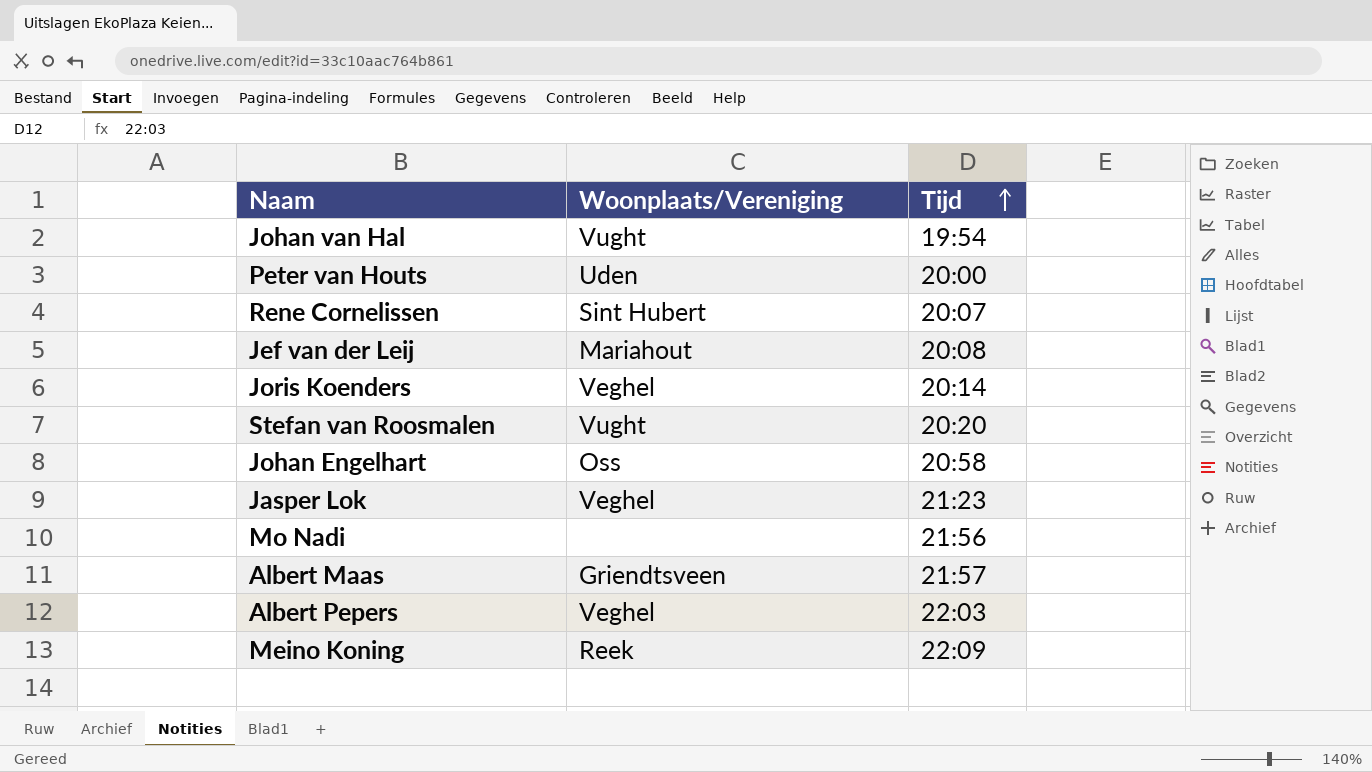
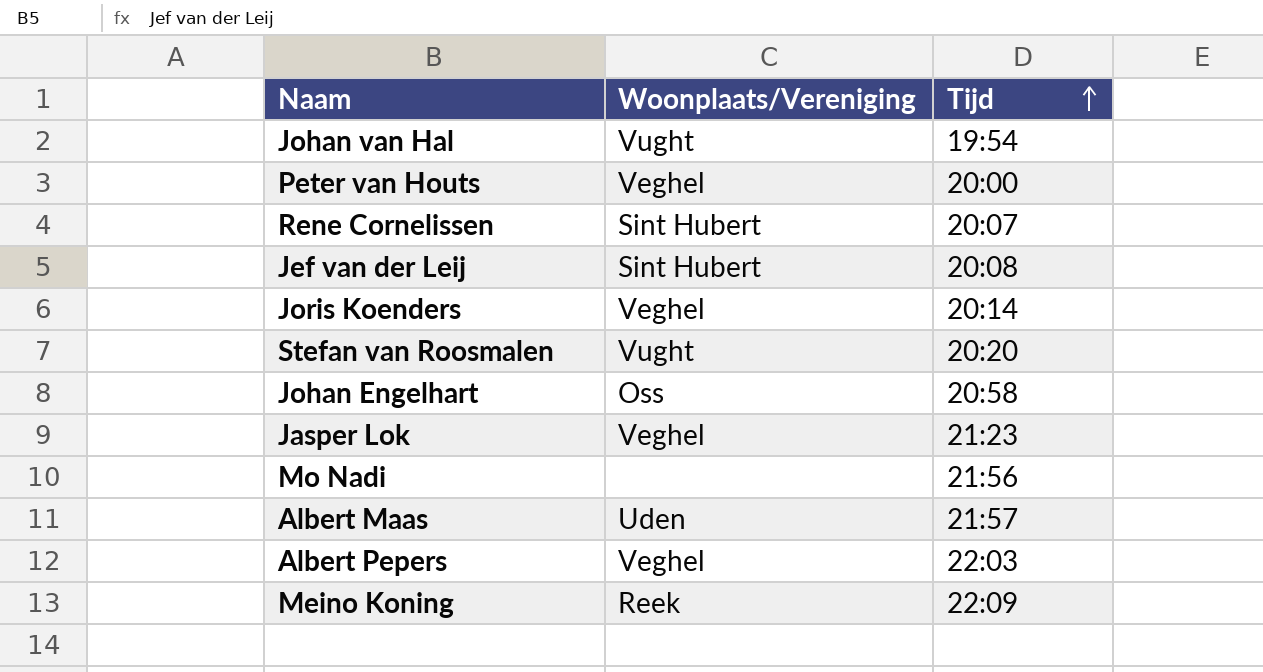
Peter van Houts | Woonplaats/Vereniging: Uden -> Veghel
Jef van der Leij | Woonplaats/Vereniging: Mariahout -> Sint Hubert
Albert Maas | Woonplaats/Vereniging: Griendtsveen -> Uden

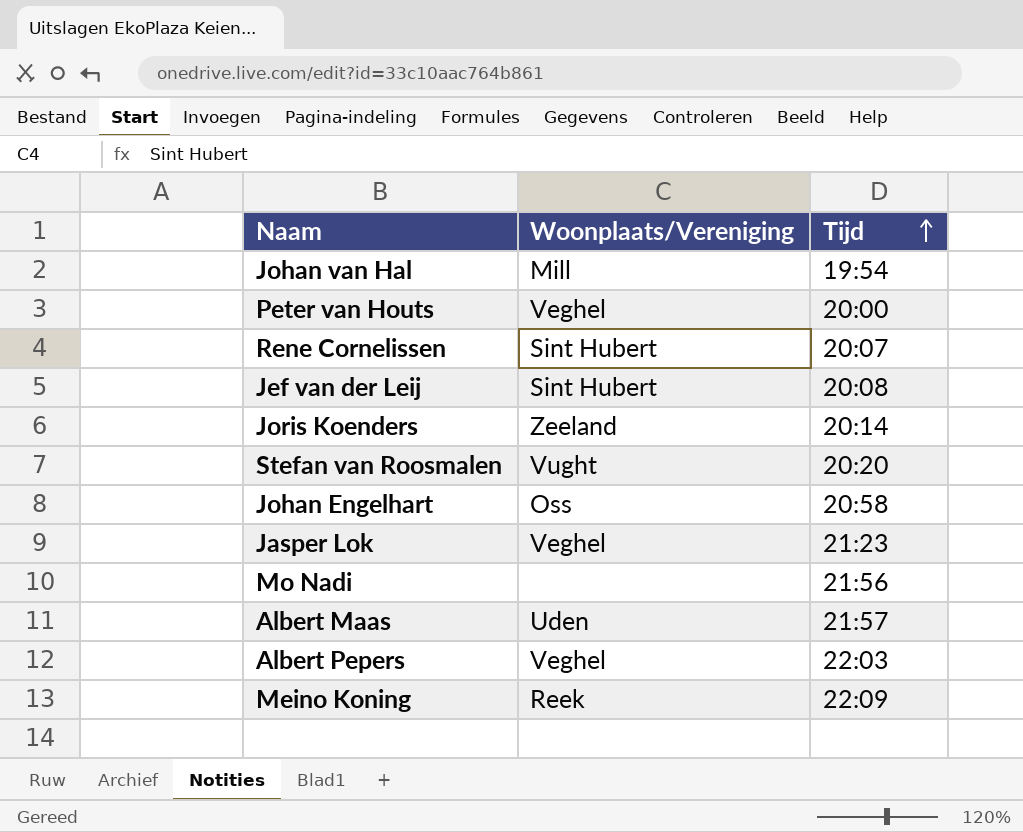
Johan van Hal | Woonplaats/Vereniging: Vught -> Mill
Joris Koenders | Woonplaats/Vereniging: Veghel -> Zeeland

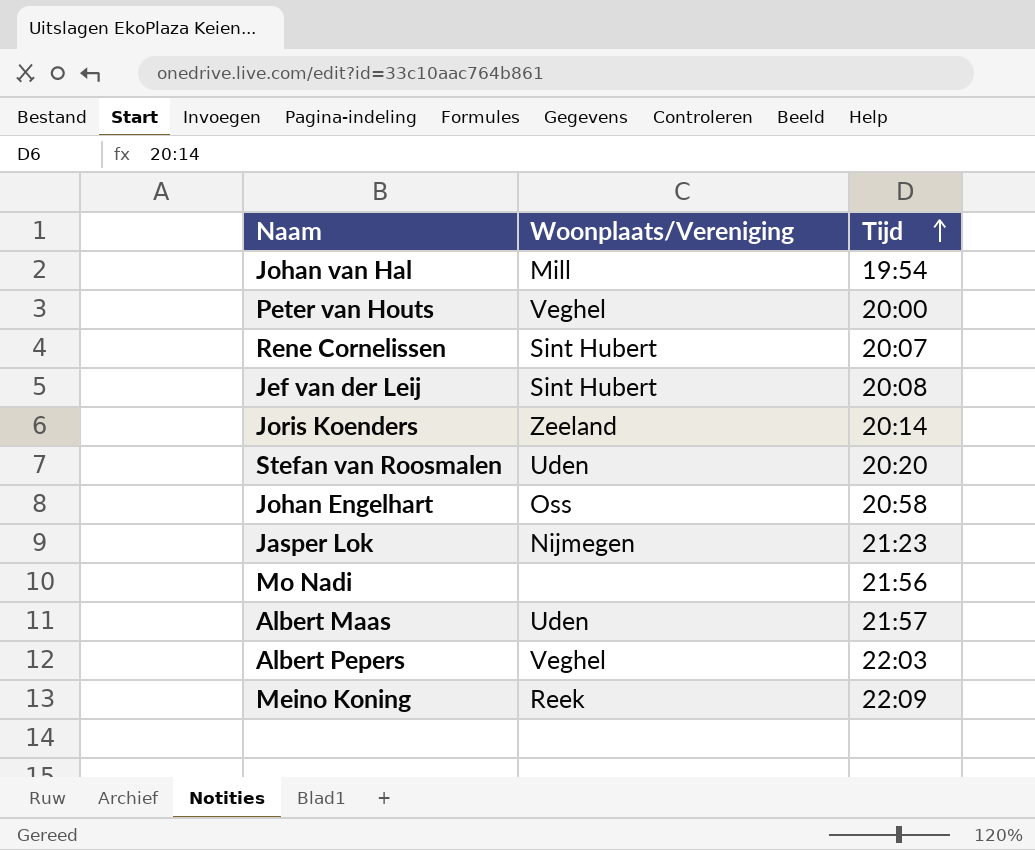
Stefan van Roosmalen | Woonplaats/Vereniging: Vught -> Uden
Jasper Lok | Woonplaats/Vereniging: Veghel -> Nijmegen

